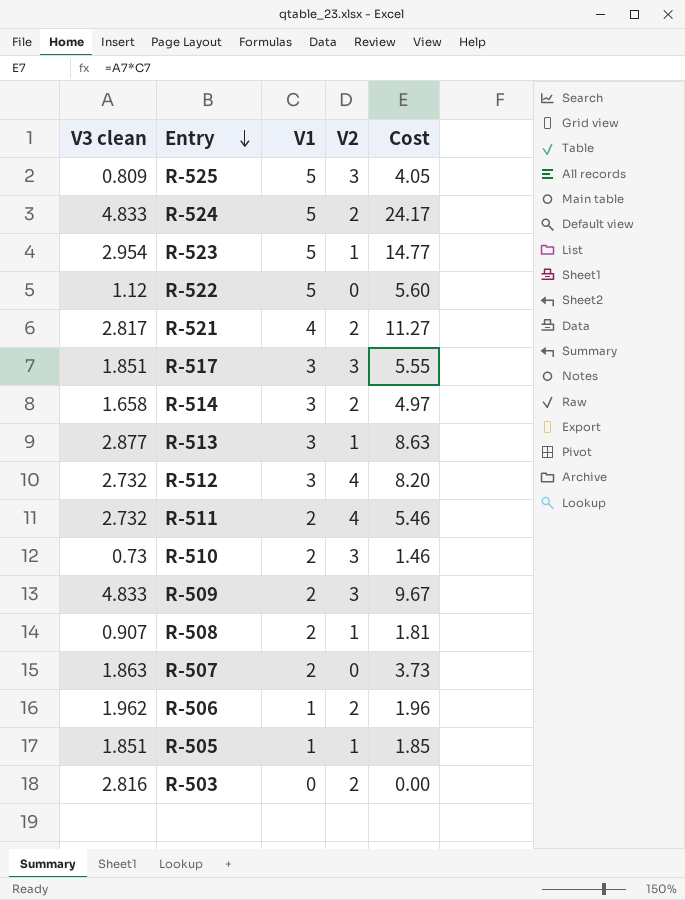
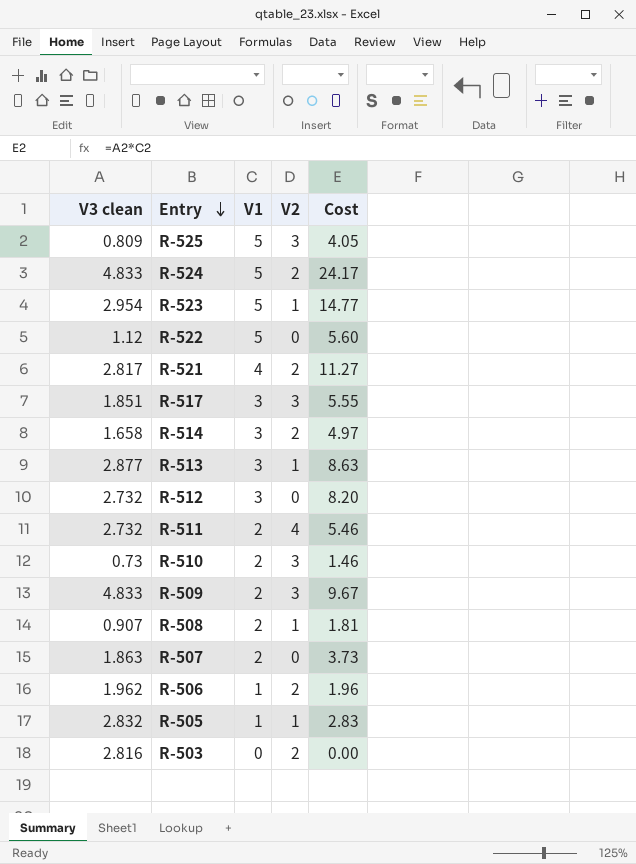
R-512 | V2: 4 -> 0
R-505 | V3 clean: 1.851 -> 2.832
R-505 | Cost: 1.85 -> 2.83

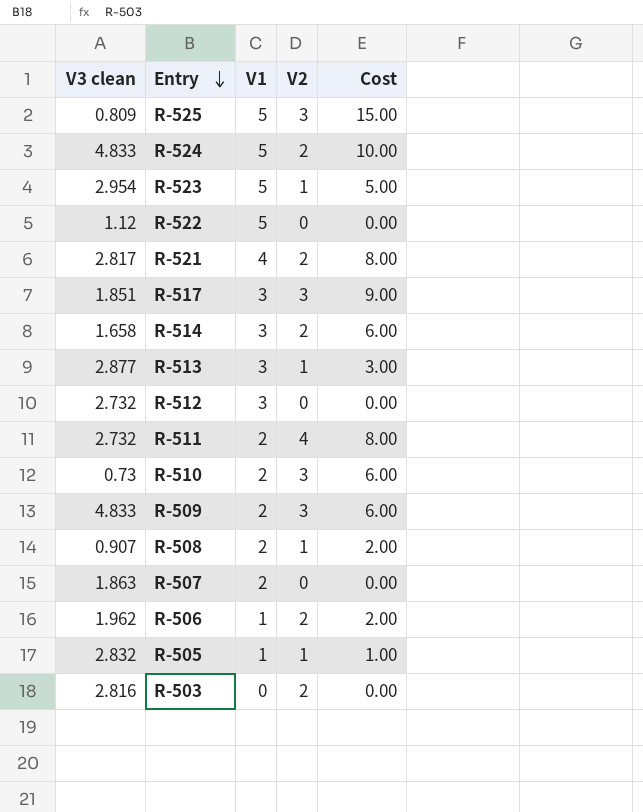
column Cost | formula: [V3 clean] * [V1] -> [V1] * [V2]

